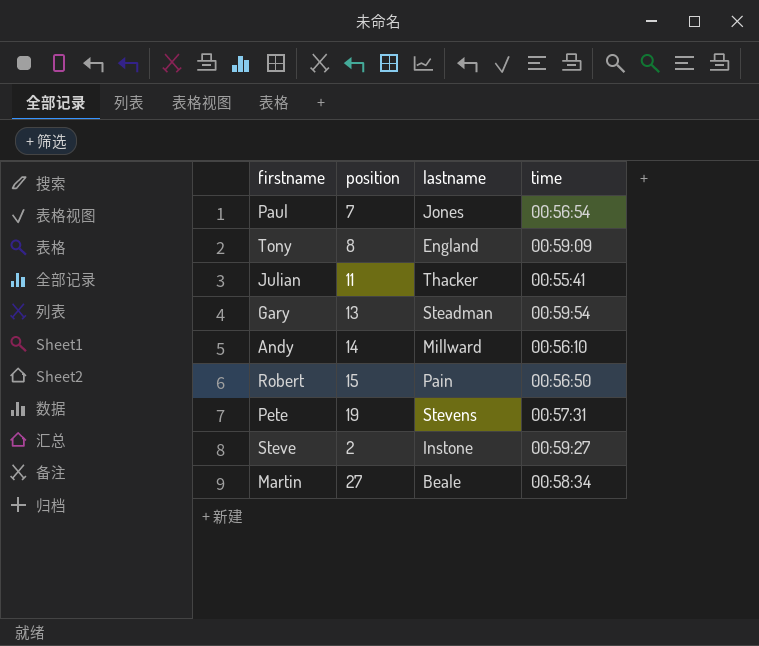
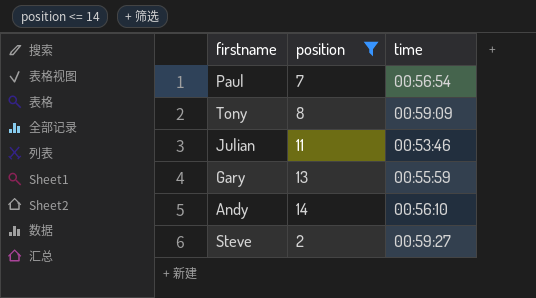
filter: none -> position <= 14
column lastname | position: 3 -> none
Julian | time: 00:55:41 -> 00:53:46
Gary | time: 00:59:54 -> 00:55:59

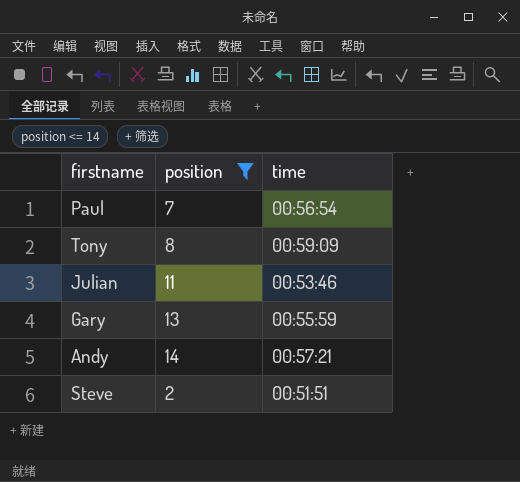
Andy | time: 00:56:10 -> 00:57:21
Steve | time: 00:59:27 -> 00:51:51

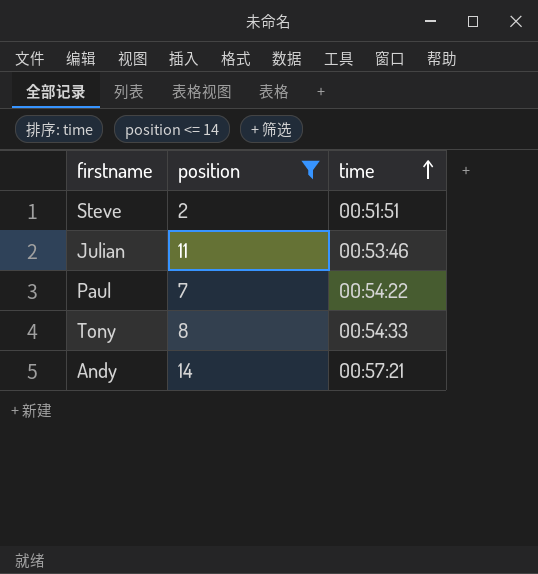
row order: none -> time ascending
row Gary: 13 | 00:55:59 -> none
Paul | time: 00:56:54 -> 00:54:22
Tony | time: 00:59:09 -> 00:54:33

